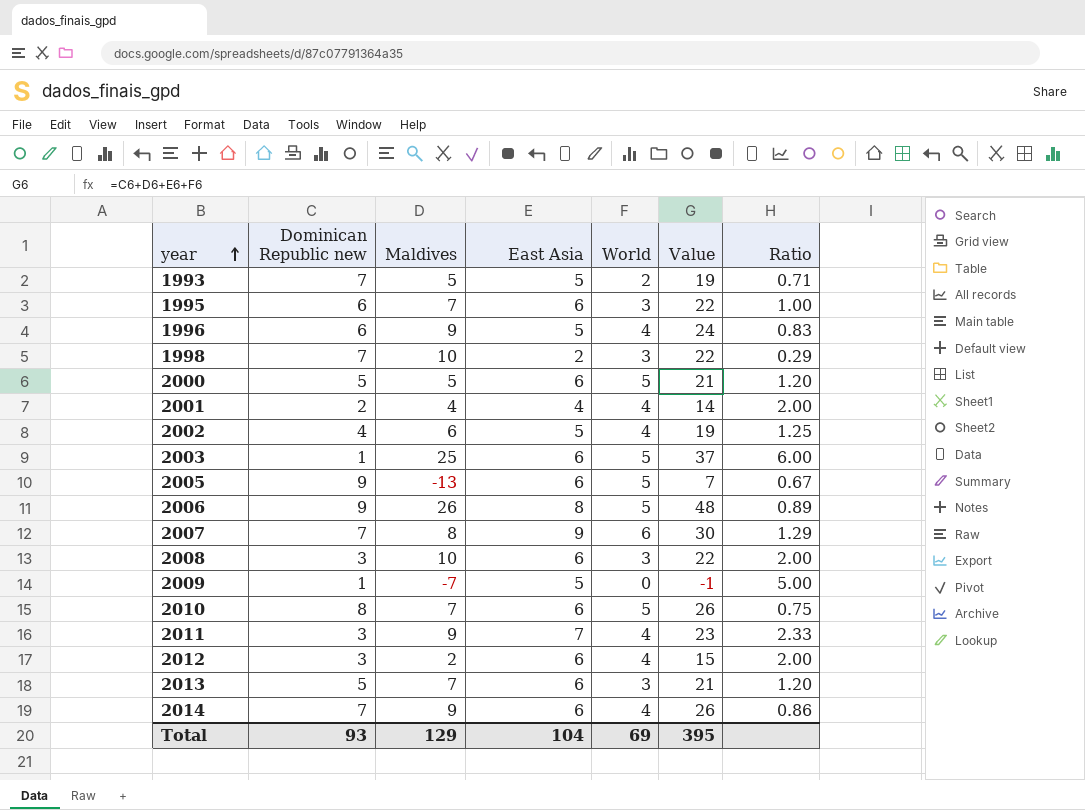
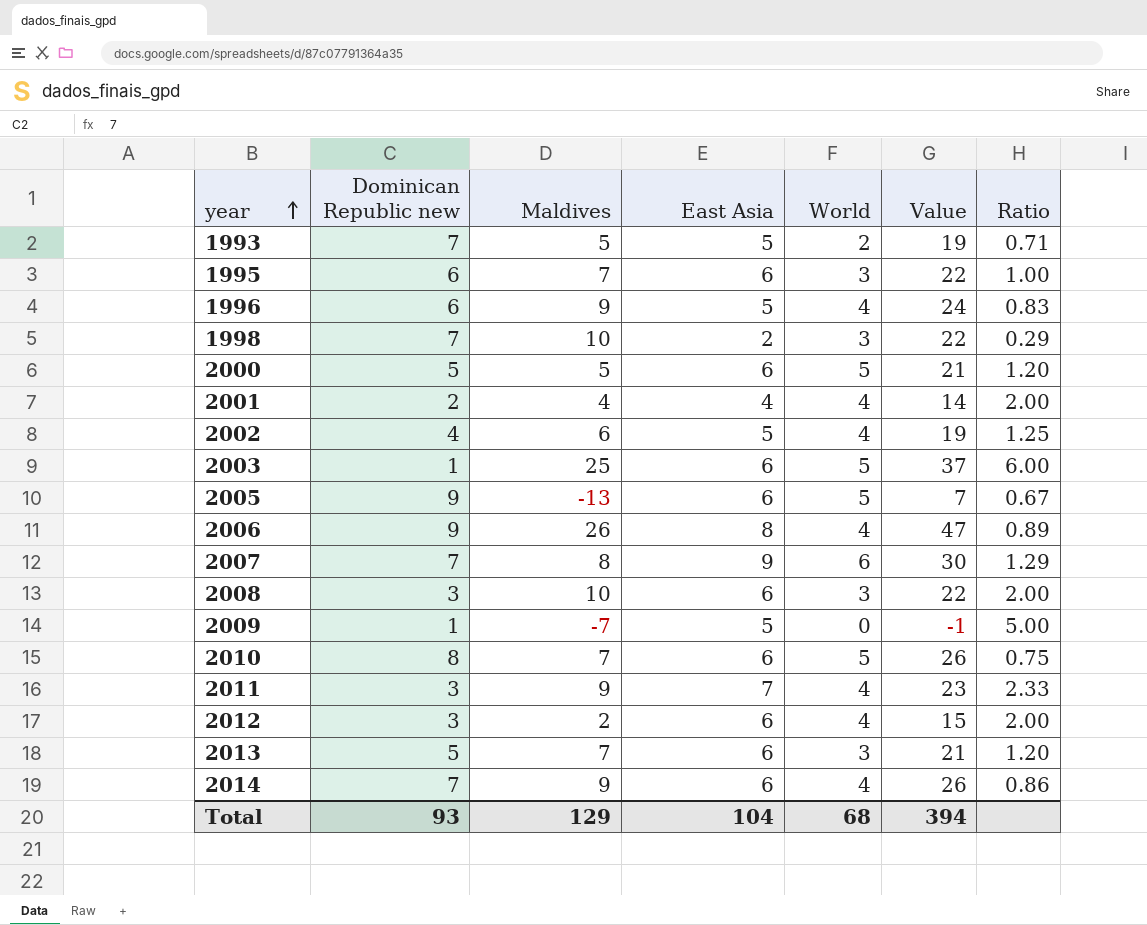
2006 | World: 5 -> 4
2006 | Value: 48 -> 47
Total | World: 69 -> 68
Total | Value: 395 -> 394

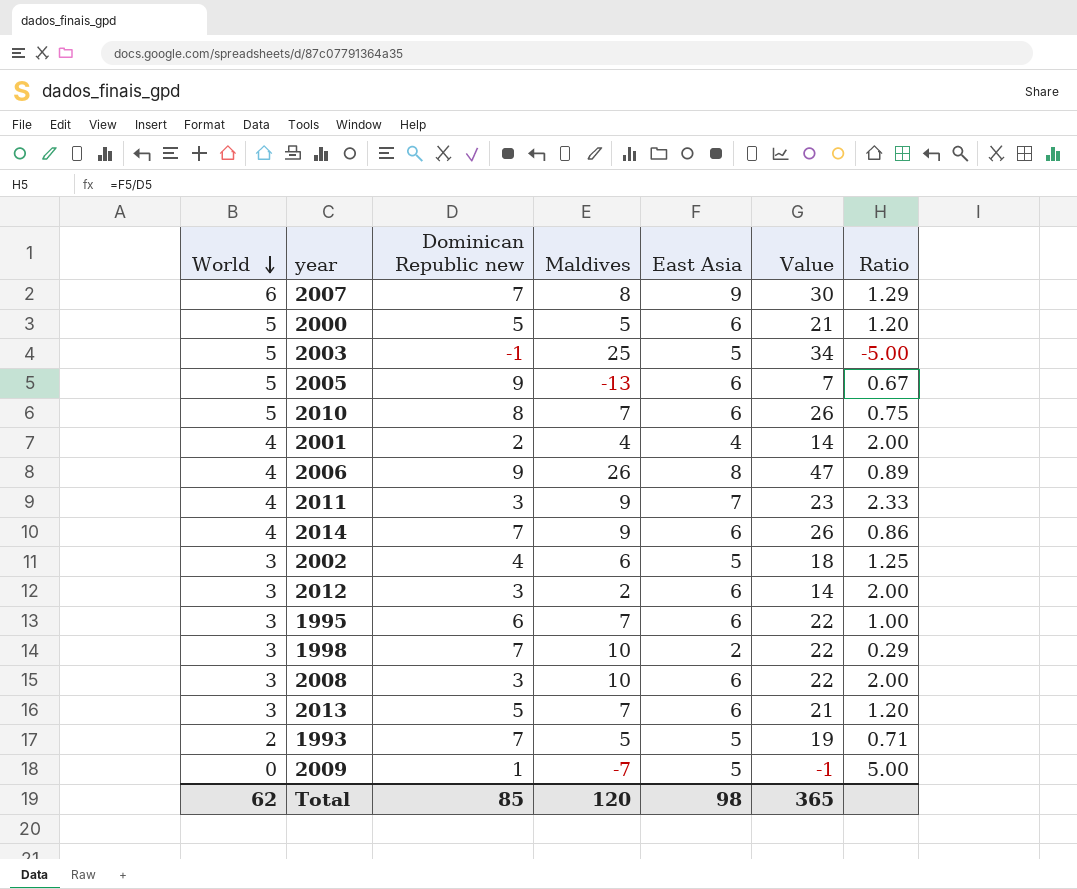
row order: year ascending -> World descending
column World | position: 5 -> 1
row 1996: 6 | 9 | 5 | 4 | 24 | 0.83 -> none
2003 | Dominican Republic new: 1 -> -1
2003 | East Asia: 6 -> 5
2003 | Value: 37 -> 34
2003 | Ratio: 6.00 -> -5.00
2002 | World: 4 -> 3
2002 | Value: 19 -> 18
2012 | World: 4 -> 3
2012 | Value: 15 -> 14
Total | World: 68 -> 62
Total | Dominican Republic new: 93 -> 85
Total | Maldives: 129 -> 120
Total | East Asia: 104 -> 98
Total | Value: 394 -> 365

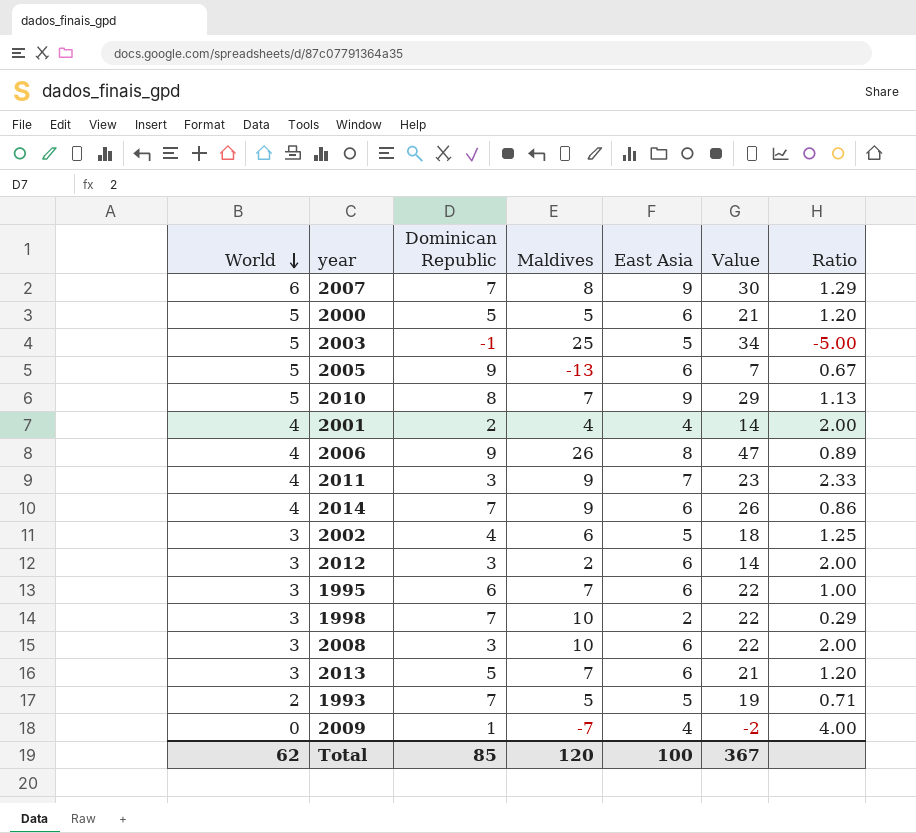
column name: Dominican Republic new -> Dominican Republic
2010 | East Asia: 6 -> 9
2010 | Value: 26 -> 29
2010 | Ratio: 0.75 -> 1.13
2009 | East Asia: 5 -> 4
2009 | Value: -1 -> -2
2009 | Ratio: 5.00 -> 4.00
Total | East Asia: 98 -> 100
Total | Value: 365 -> 367

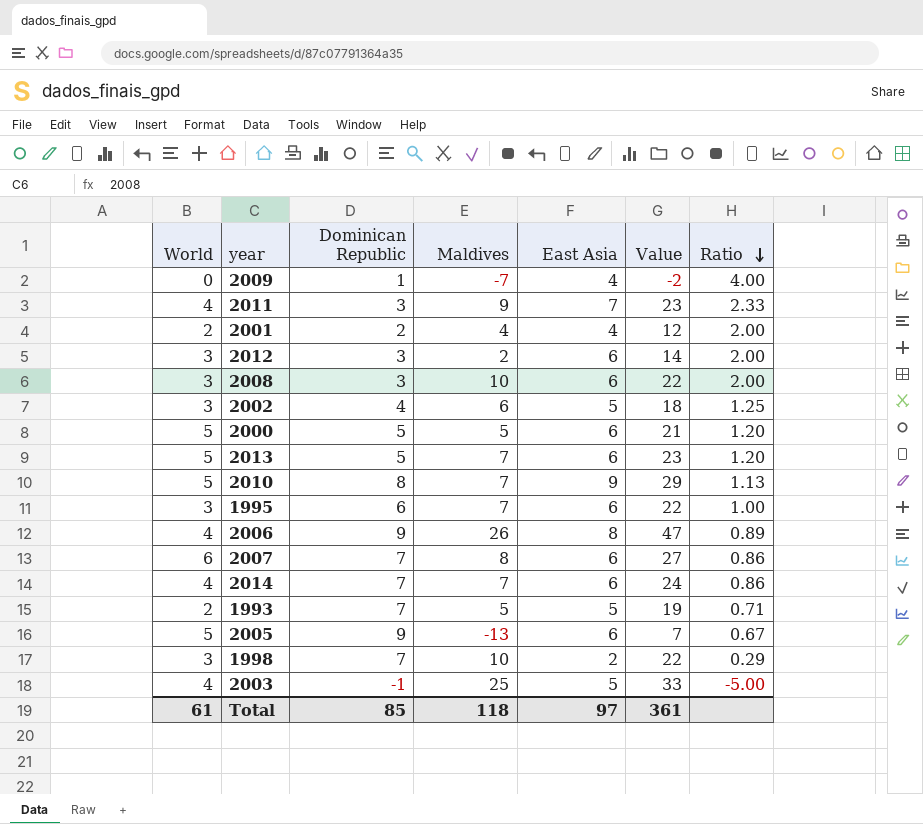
row order: World descending -> Ratio descending
2001 | World: 4 -> 2
2001 | Value: 14 -> 12
2013 | World: 3 -> 5
2013 | Value: 21 -> 23
2007 | East Asia: 9 -> 6
2007 | Value: 30 -> 27
2007 | Ratio: 1.29 -> 0.86
2014 | Maldives: 9 -> 7
2014 | Value: 26 -> 24
2003 | World: 5 -> 4
2003 | Value: 34 -> 33
Total | World: 62 -> 61
Total | Maldives: 120 -> 118
Total | East Asia: 100 -> 97
Total | Value: 367 -> 361

